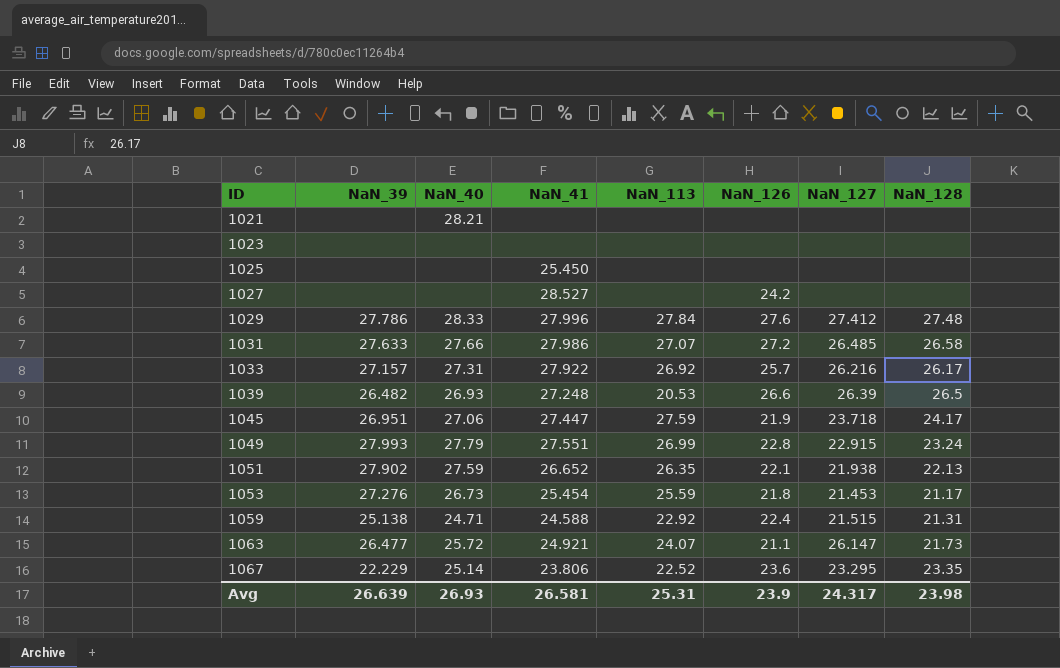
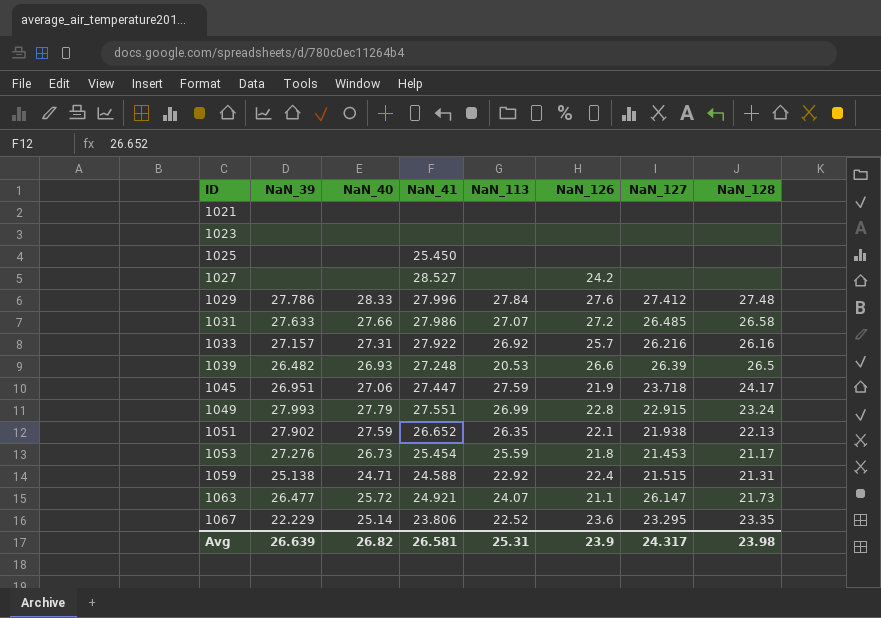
1021 | NaN_40: 28.21 -> none
1033 | NaN_128: 26.17 -> 26.16
Avg | NaN_40: 26.93 -> 26.82

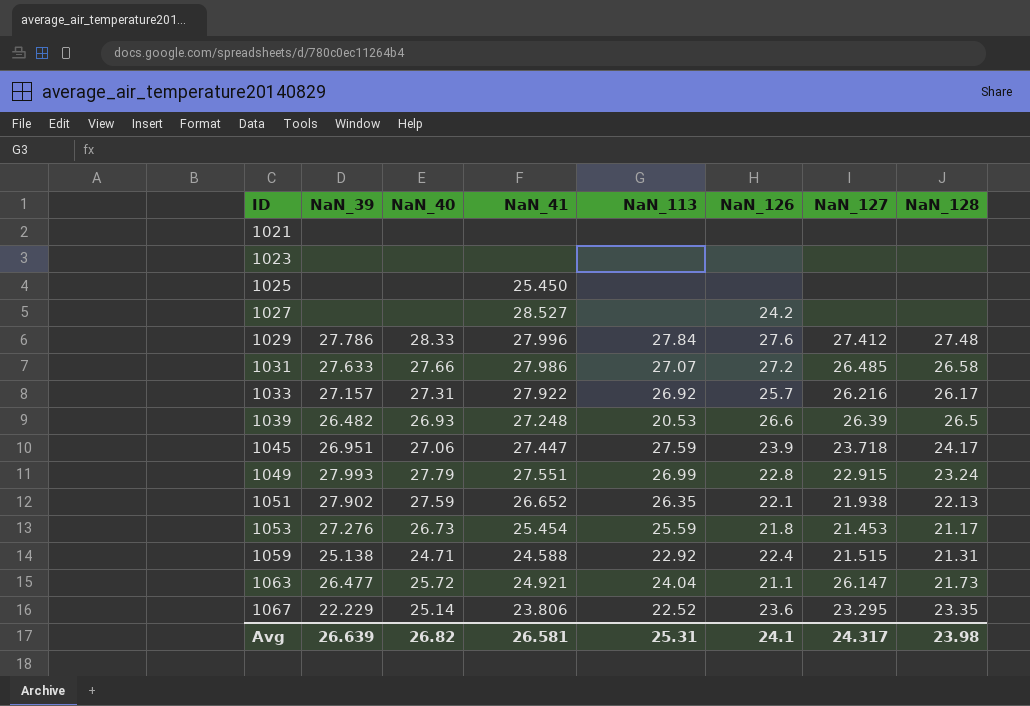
1033 | NaN_128: 26.16 -> 26.17
1045 | NaN_126: 21.9 -> 23.9
1063 | NaN_113: 24.07 -> 24.04
Avg | NaN_126: 23.9 -> 24.1

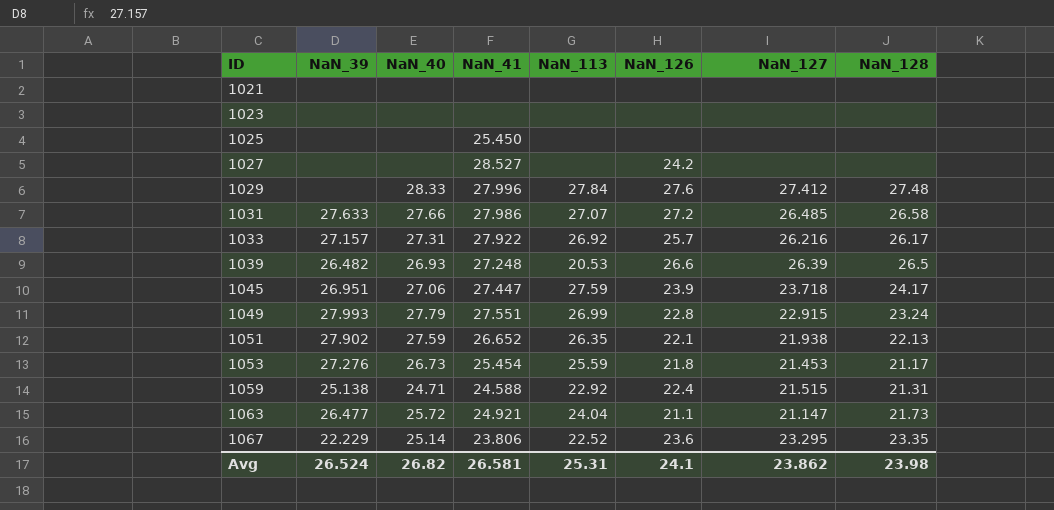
1029 | NaN_39: 27.786 -> none
1063 | NaN_127: 26.147 -> 21.147
Avg | NaN_39: 26.639 -> 26.524
Avg | NaN_127: 24.317 -> 23.862

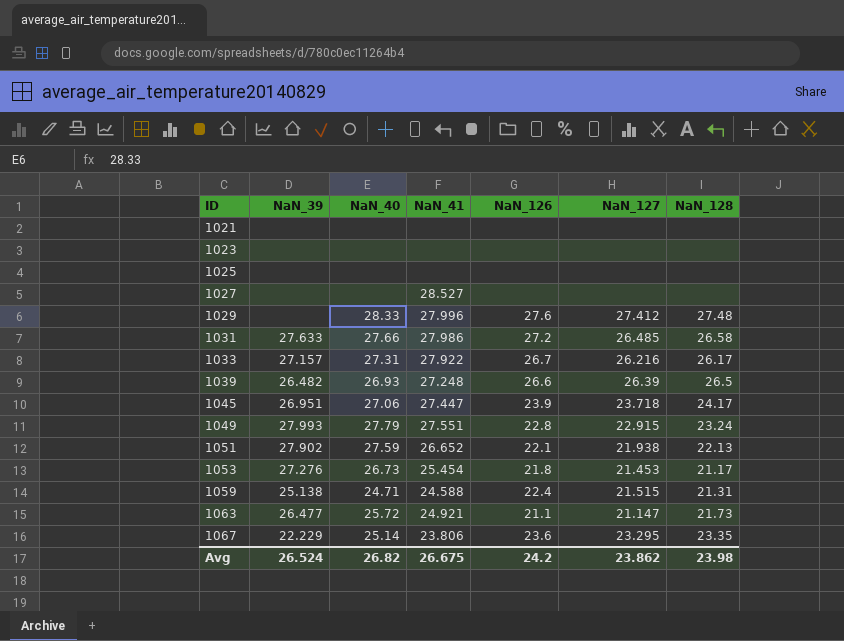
column NaN_113 | position: 5 -> none
1025 | NaN_41: 25.450 -> none
1027 | NaN_126: 24.2 -> none
1033 | NaN_126: 25.7 -> 26.7
Avg | NaN_41: 26.581 -> 26.675
Avg | NaN_126: 24.1 -> 24.2

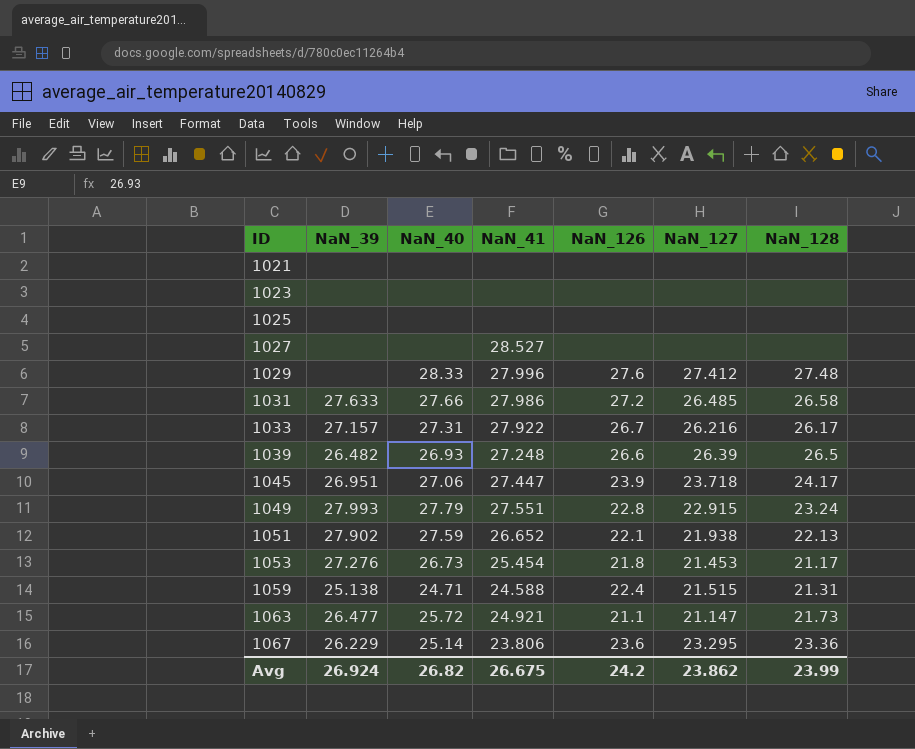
1067 | NaN_39: 22.229 -> 26.229
1067 | NaN_128: 23.35 -> 23.36
Avg | NaN_39: 26.524 -> 26.924
Avg | NaN_128: 23.98 -> 23.99

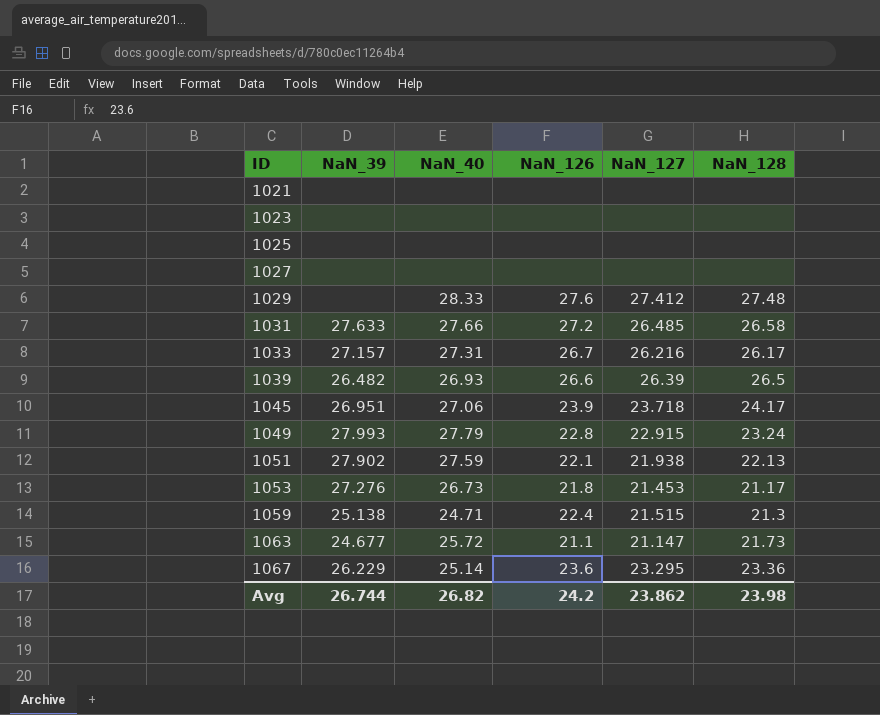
column NaN_41 | position: 4 -> none
1059 | NaN_128: 21.31 -> 21.3
1063 | NaN_39: 26.477 -> 24.677
Avg | NaN_39: 26.924 -> 26.744
Avg | NaN_128: 23.99 -> 23.98

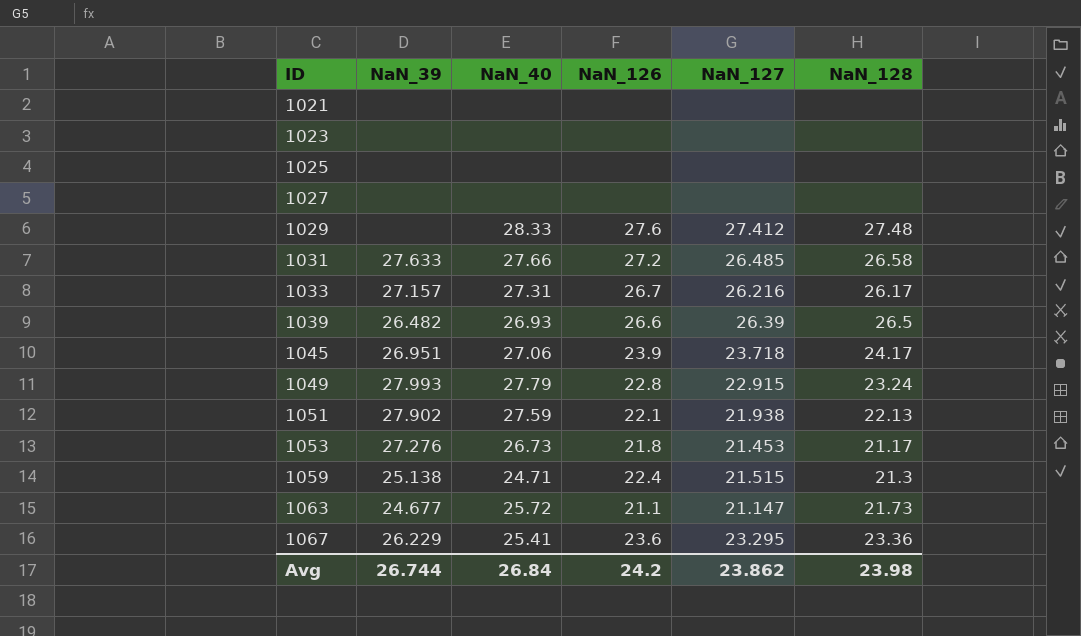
1067 | NaN_40: 25.14 -> 25.41
Avg | NaN_40: 26.82 -> 26.84

